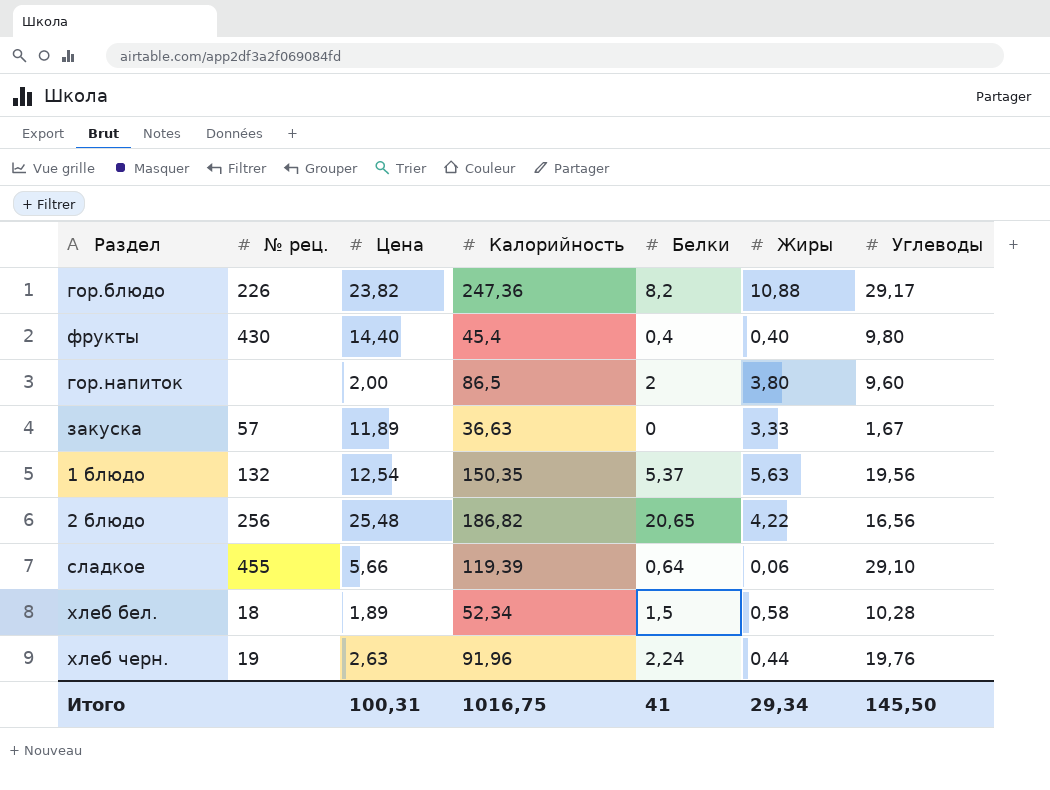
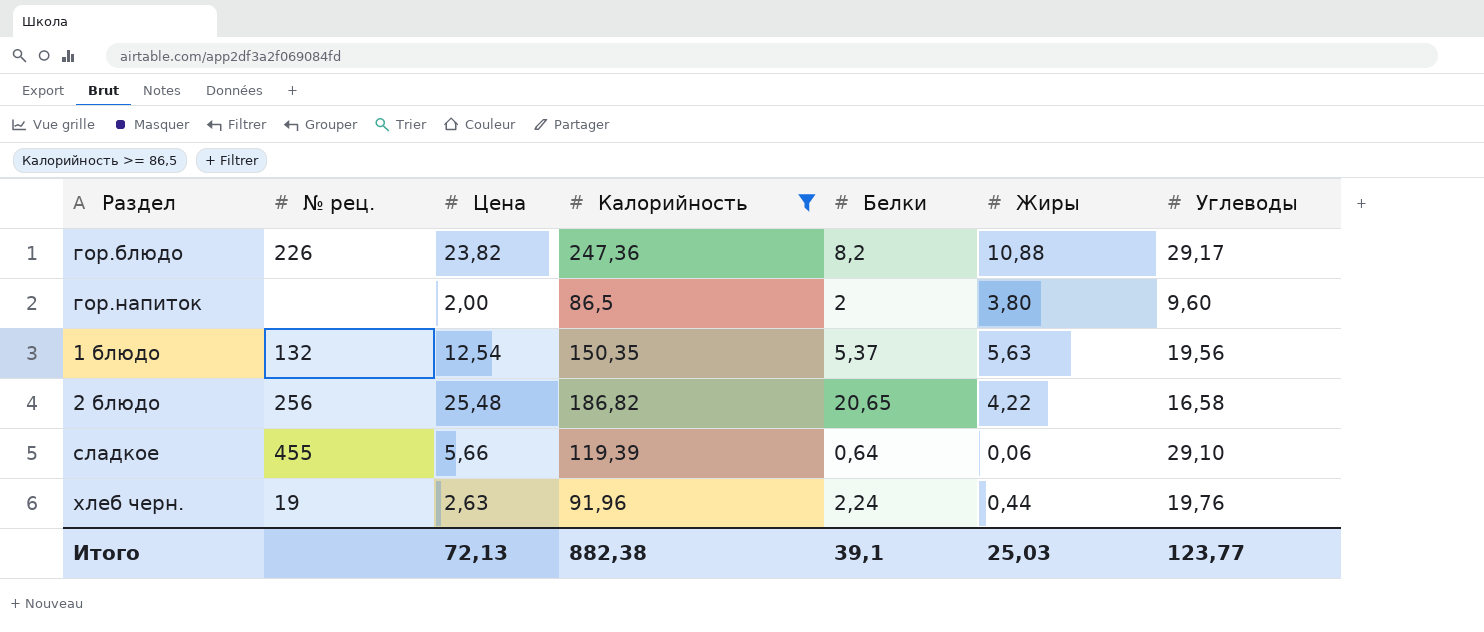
filter: none -> Калорийность >= 86,5
2 блюдо | Углеводы: 16,56 -> 16,58
Итого | Цена: 100,31 -> 72,13
Итого | Калорийность: 1016,75 -> 882,38
Итого | Белки: 41 -> 39,1
Итого | Жиры: 29,34 -> 25,03
Итого | Углеводы: 145,50 -> 123,77

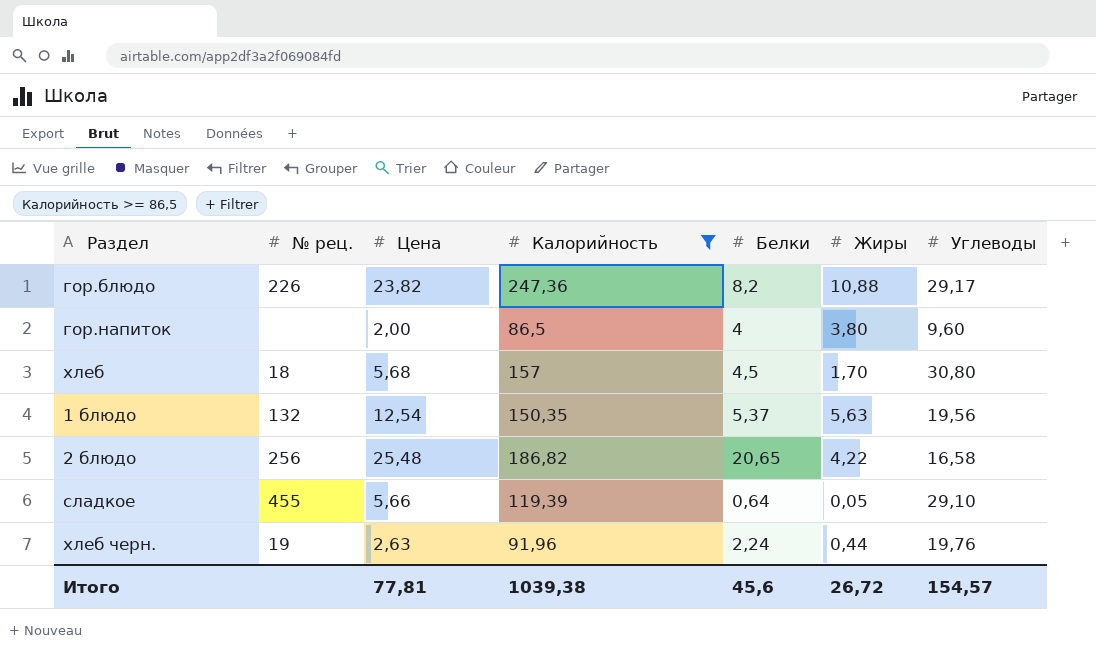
гор.напиток | Белки: 2 -> 4
row хлеб: none -> 18 | 5,68 | 157 | 4,5 | 1,70 | 30,80
сладкое | Жиры: 0,06 -> 0,05
Итого | Цена: 72,13 -> 77,81
Итого | Калорийность: 882,38 -> 1039,38
Итого | Белки: 39,1 -> 45,6
Итого | Жиры: 25,03 -> 26,72
Итого | Углеводы: 123,77 -> 154,57

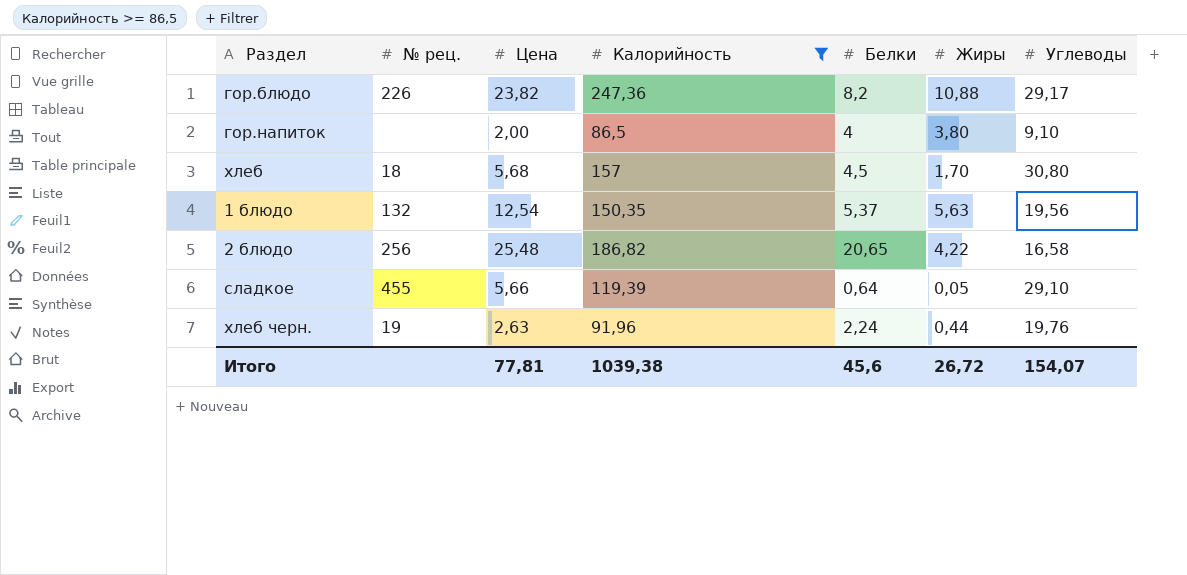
гор.напиток | Углеводы: 9,60 -> 9,10
Итого | Углеводы: 154,57 -> 154,07

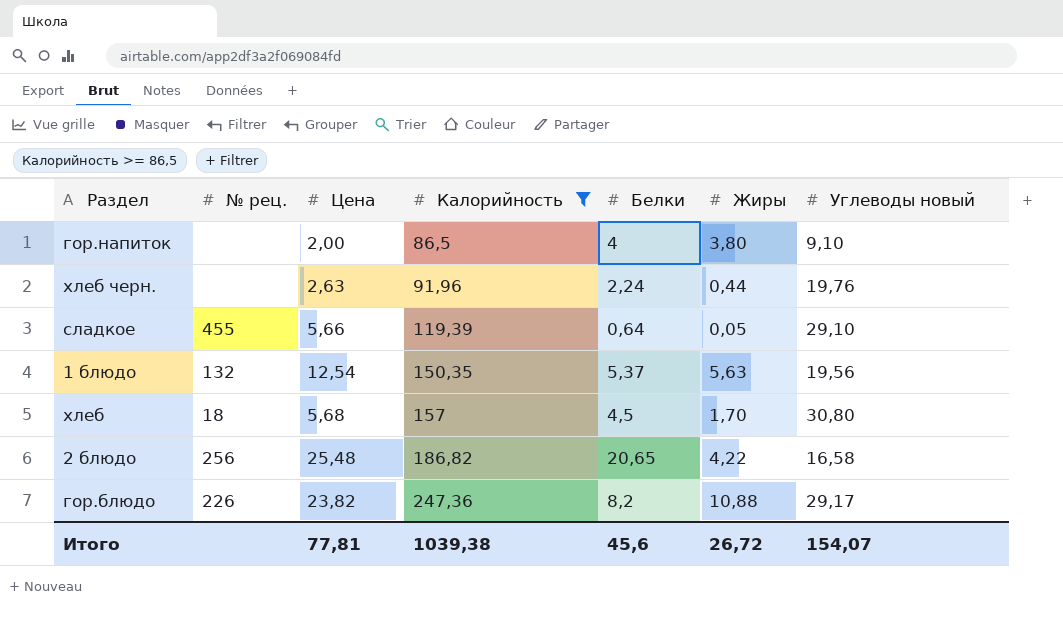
row order: none -> Калорийность ascending
column name: Углеводы -> Углеводы новый
хлеб черн. | № рец.: 19 -> none

